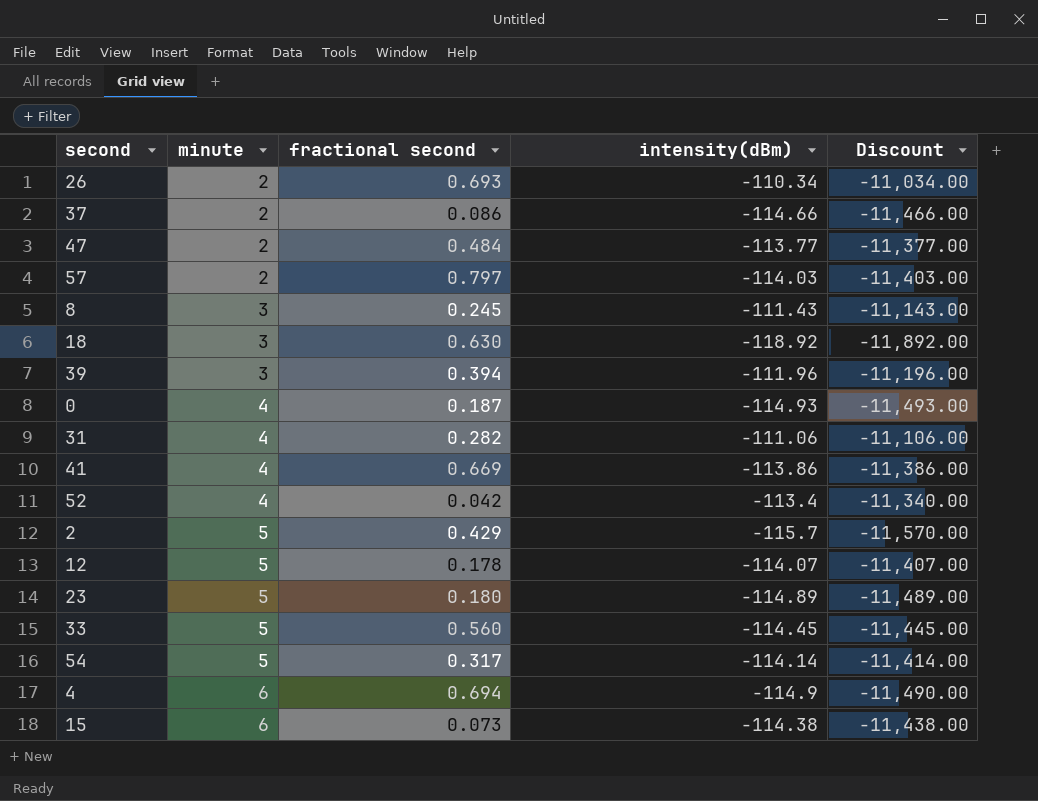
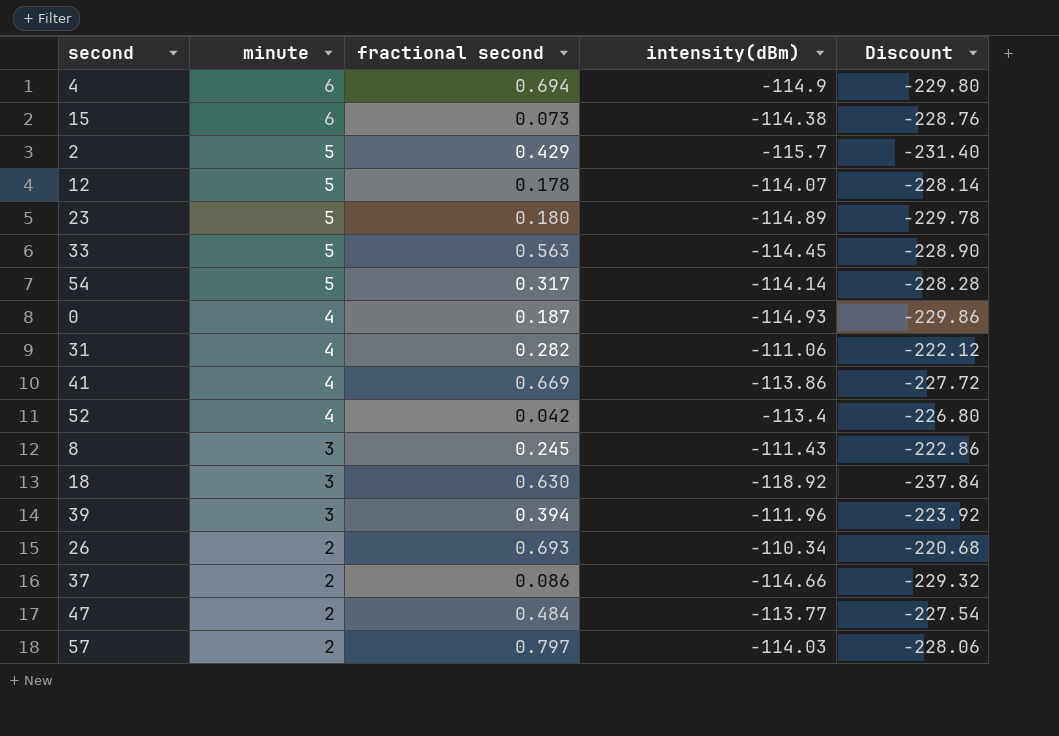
row order: minute ascending -> minute descending
column Discount | formula: [intensity(dBm)] * 100 -> [intensity(dBm)] * 2
33 | fractional second: 0.560 -> 0.563

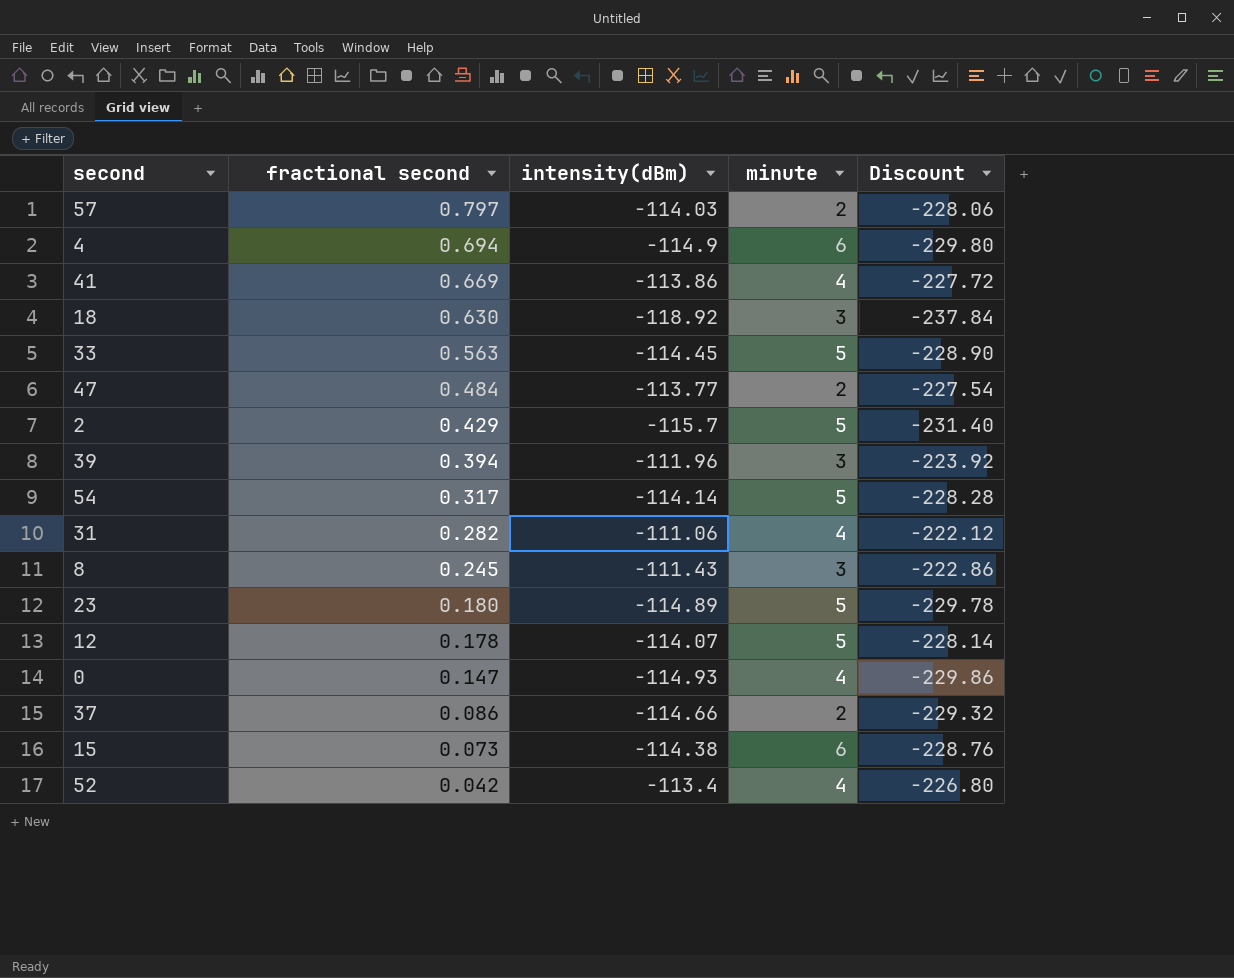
row order: minute descending -> fractional second descending
column minute | position: 2 -> 4
row 26: 2 | 0.693 | -110.34 | -220.68 -> none
0 | fractional second: 0.187 -> 0.147

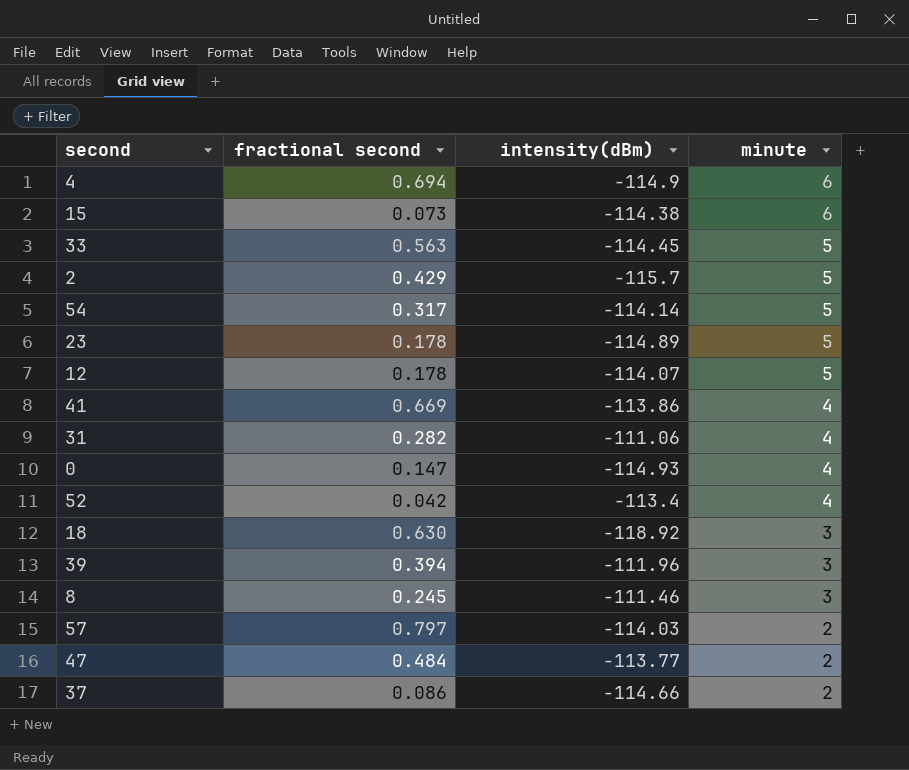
row order: fractional second descending -> minute descending
column Discount | formula: [intensity(dBm)] * 2 -> none
23 | fractional second: 0.180 -> 0.178
8 | intensity(dBm): -111.43 -> -111.46

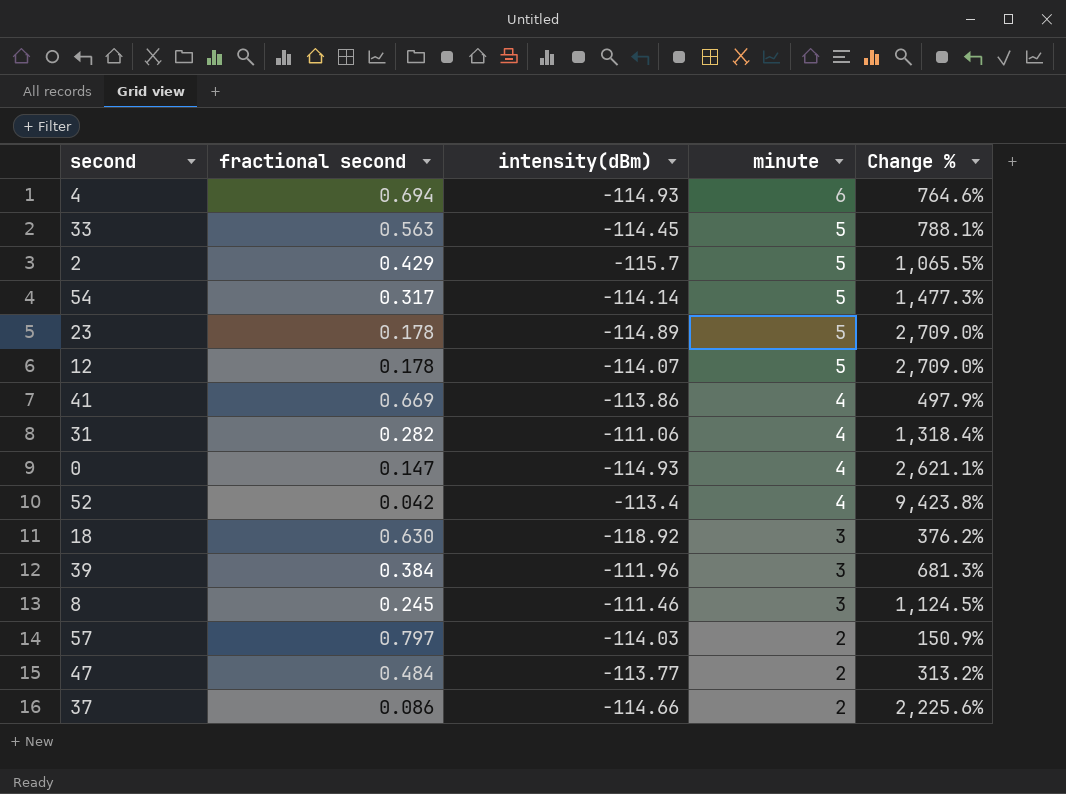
column Change % | formula: none -> ([minute] - [fractional second]) / [fractional second]
row 15: 0.073 | -114.38 | 6 -> none
4 | intensity(dBm): -114.9 -> -114.93
39 | fractional second: 0.394 -> 0.384

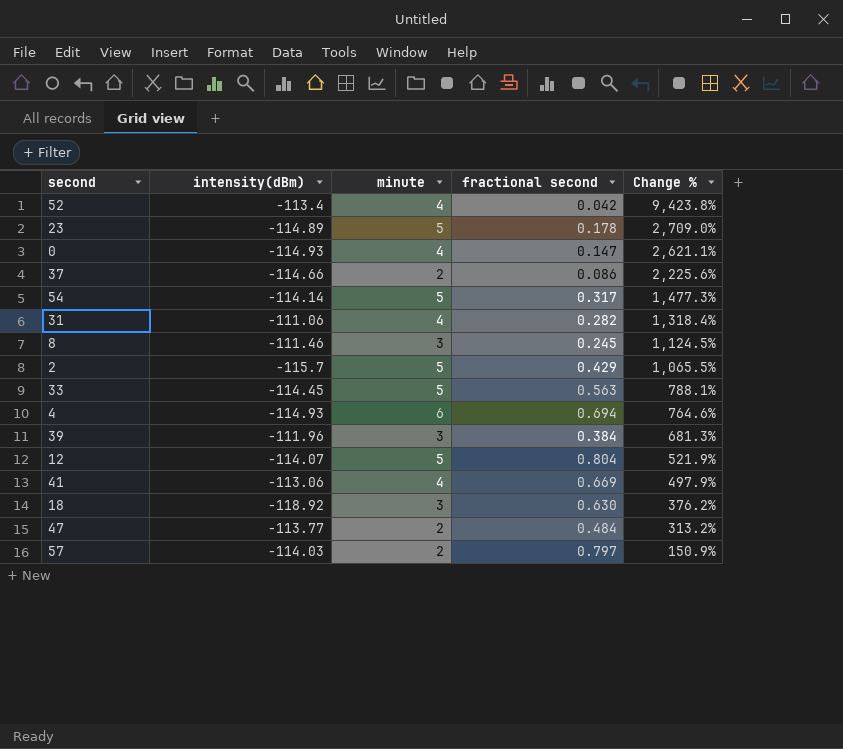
row order: minute descending -> Change % descending
column fractional second | position: 2 -> 4
12 | fractional second: 0.178 -> 0.804
12 | Change %: 2,709.0% -> 521.9%
41 | intensity(dBm): -113.86 -> -113.06

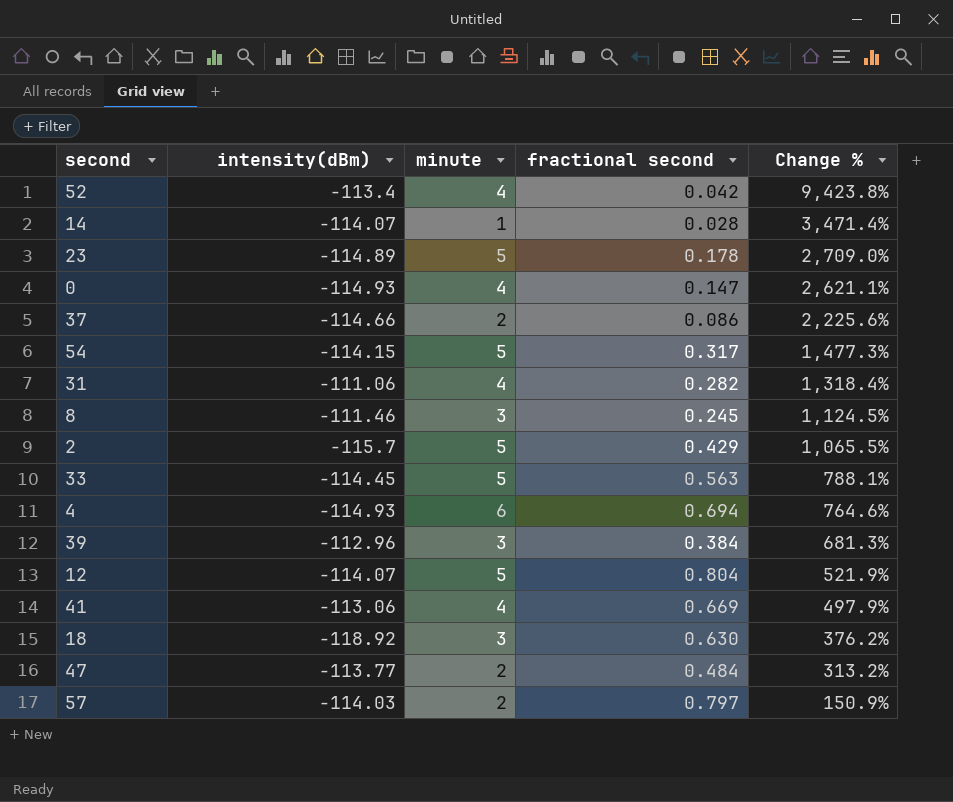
row 14: none -> -114.07 | 1 | 0.028 | 3,471.4%
54 | intensity(dBm): -114.14 -> -114.15
39 | intensity(dBm): -111.96 -> -112.96

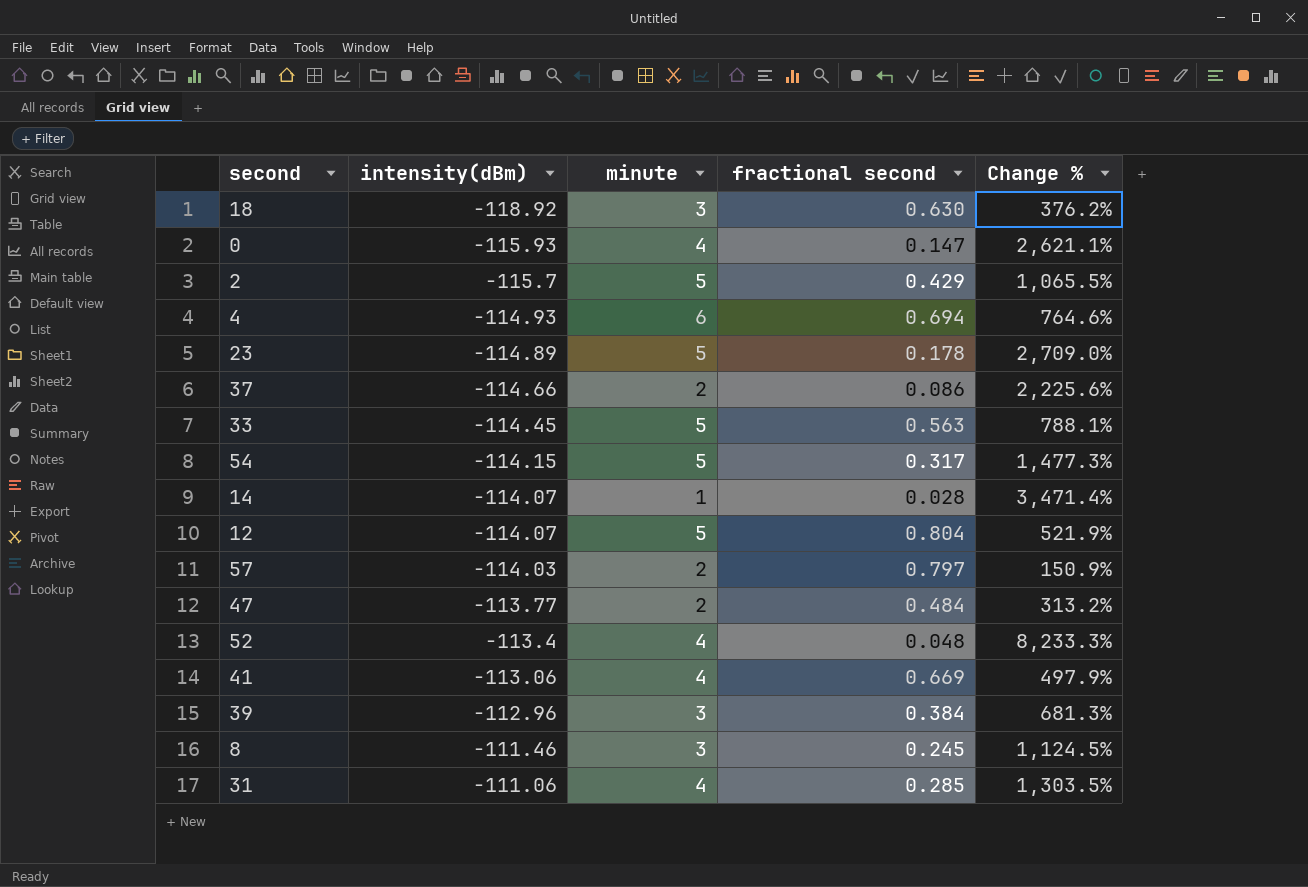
row order: Change % descending -> intensity(dBm) ascending
0 | intensity(dBm): -114.93 -> -115.93
52 | fractional second: 0.042 -> 0.048
52 | Change %: 9,423.8% -> 8,233.3%
31 | fractional second: 0.282 -> 0.285
31 | Change %: 1,318.4% -> 1,303.5%

